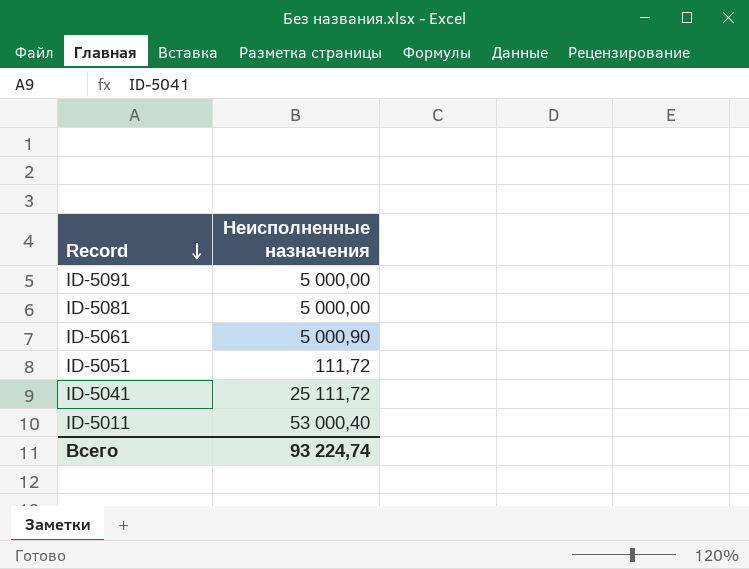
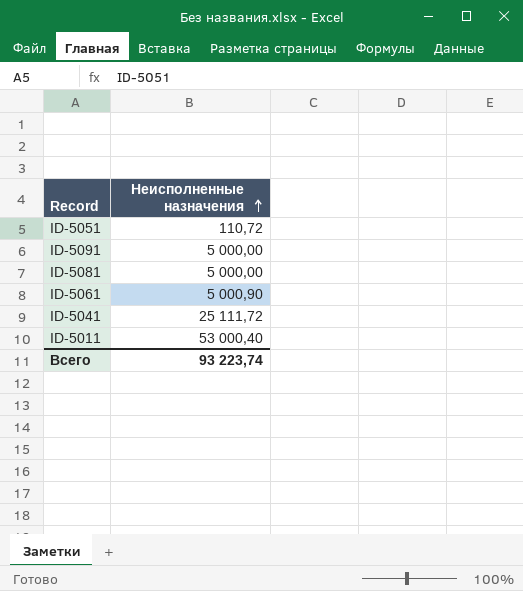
row order: Record descending -> Неисполненные назначения ascending
ID-5051 | Неисполненные назначения: 111,72 -> 110,72
Всего | Неисполненные назначения: 93 224,74 -> 93 223,74

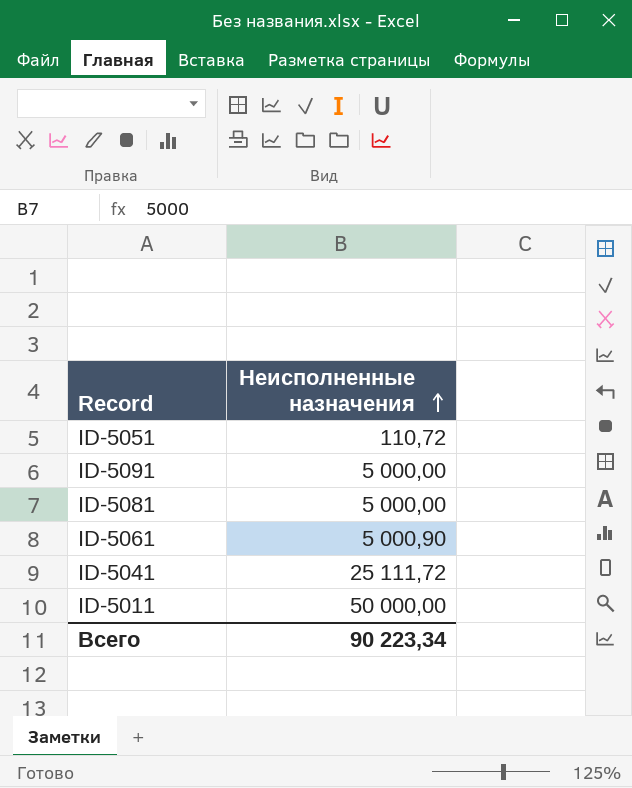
ID-5011 | Неисполненные назначения: 53 000,40 -> 50 000,00
Всего | Неисполненные назначения: 93 223,74 -> 90 223,34

